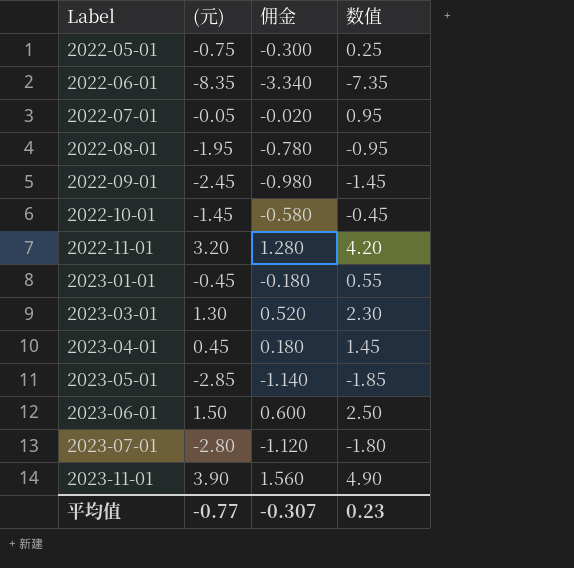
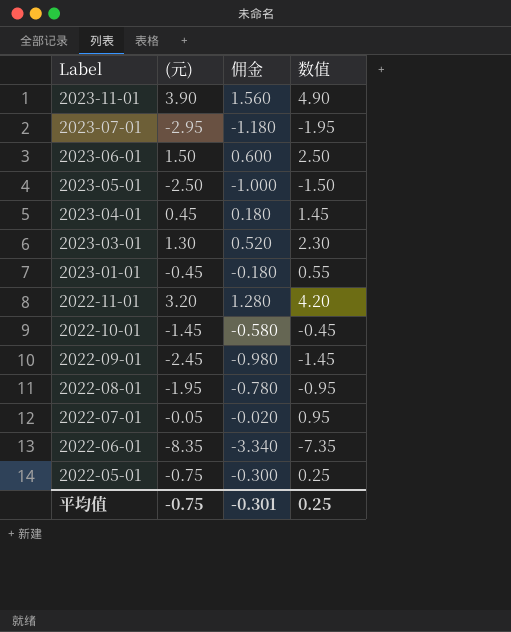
row order: Label ascending -> Label descending
2023-07-01 | (元): -2.80 -> -2.95
2023-07-01 | 佣金: -1.120 -> -1.180
2023-07-01 | 数值: -1.80 -> -1.95
2023-05-01 | (元): -2.85 -> -2.50
2023-05-01 | 佣金: -1.140 -> -1.000
2023-05-01 | 数值: -1.85 -> -1.50
平均值 | (元): -0.77 -> -0.75
平均值 | 佣金: -0.307 -> -0.301
平均值 | 数值: 0.23 -> 0.25

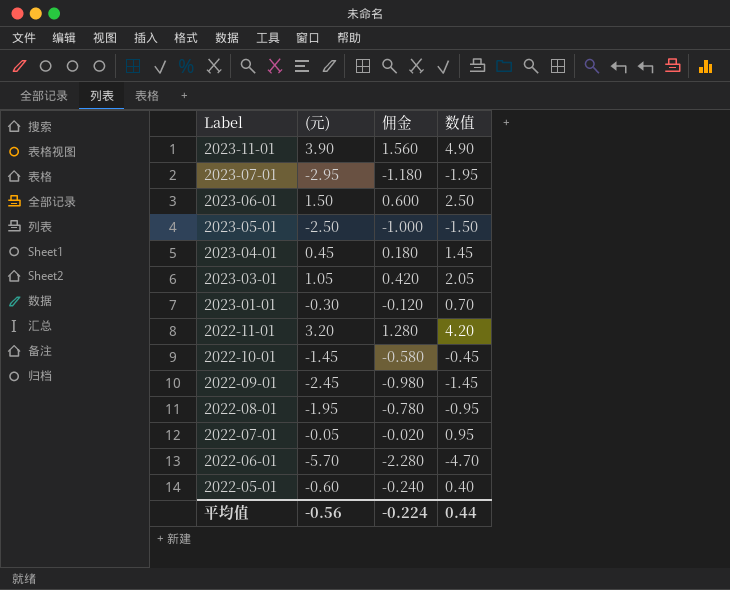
2023-03-01 | (元): 1.30 -> 1.05
2023-03-01 | 佣金: 0.520 -> 0.420
2023-03-01 | 数值: 2.30 -> 2.05
2023-01-01 | (元): -0.45 -> -0.30
2023-01-01 | 佣金: -0.180 -> -0.120
2023-01-01 | 数值: 0.55 -> 0.70
2022-06-01 | (元): -8.35 -> -5.70
2022-06-01 | 佣金: -3.340 -> -2.280
2022-06-01 | 数值: -7.35 -> -4.70
2022-05-01 | (元): -0.75 -> -0.60
2022-05-01 | 佣金: -0.300 -> -0.240
2022-05-01 | 数值: 0.25 -> 0.40
平均值 | (元): -0.75 -> -0.56
平均值 | 佣金: -0.301 -> -0.224
平均值 | 数值: 0.25 -> 0.44

